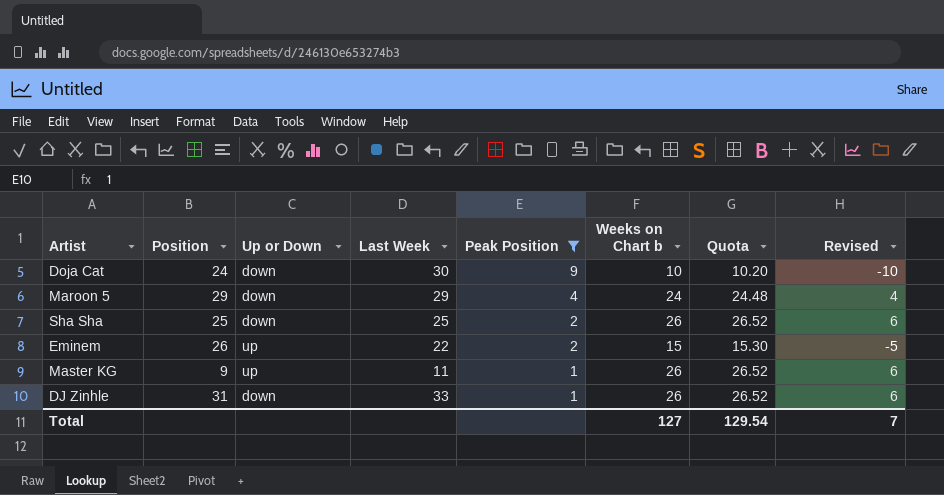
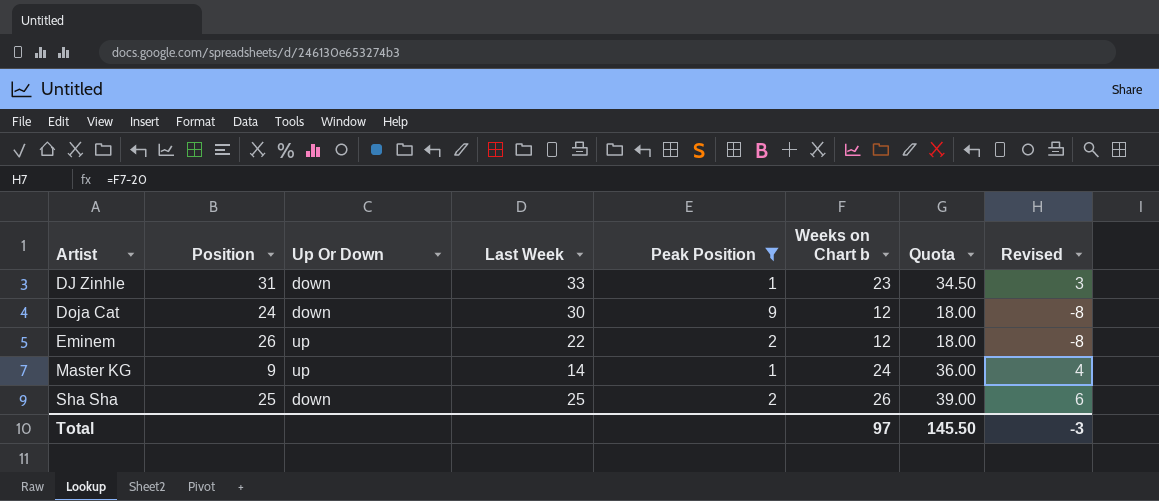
row order: Peak Position descending -> Artist ascending
column name: Up or Down -> Up Or Down
column Quota | formula: [Weeks on Chart b] * 1.02 -> [Weeks on Chart b] * 1.5
row Maroon 5: 29 | down | 29 | 4 | 24 | 24.48 | 4 -> none
DJ Zinhle | Weeks on Chart b: 26 -> 23
DJ Zinhle | Revised: 6 -> 3
Doja Cat | Weeks on Chart b: 10 -> 12
Doja Cat | Revised: -10 -> -8
Eminem | Weeks on Chart b: 15 -> 12
Eminem | Revised: -5 -> -8
Master KG | Last Week: 11 -> 14
Master KG | Weeks on Chart b: 26 -> 24
Master KG | Revised: 6 -> 4
Total | Weeks on Chart b: 127 -> 97
Total | Quota: 129.54 -> 145.50
Total | Revised: 7 -> -3

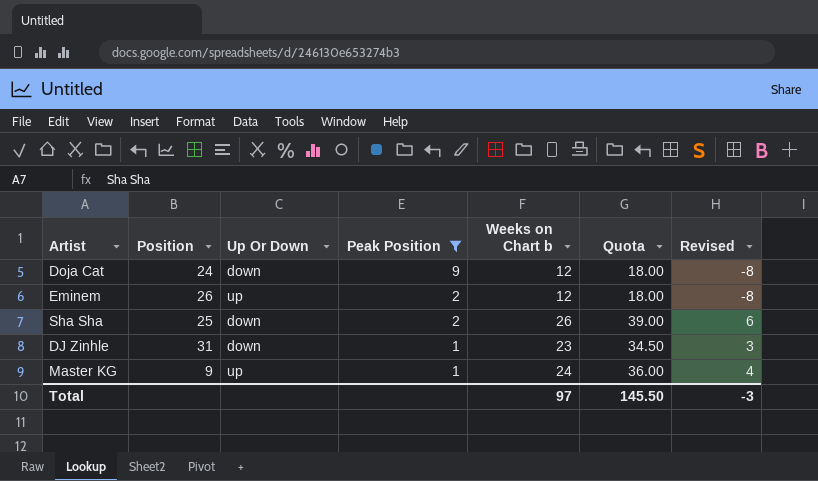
row order: Artist ascending -> Peak Position descending
column Last Week | position: 4 -> none

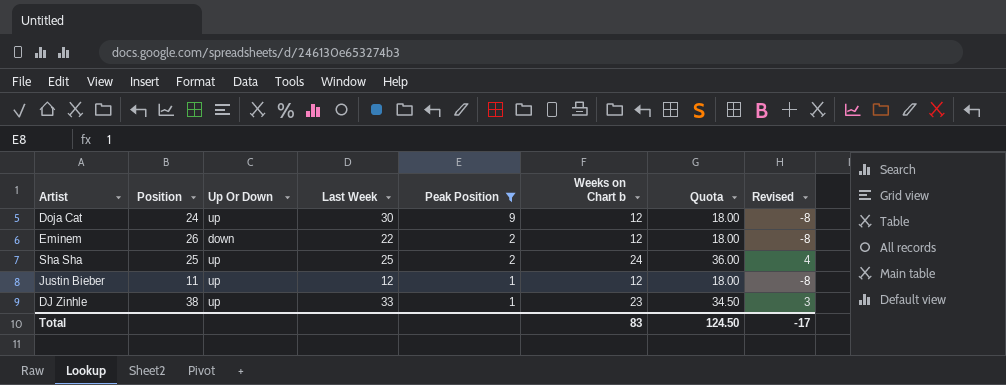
column Last Week | position: none -> 4
row Master KG: 9 | up | 1 | 24 | 36.00 | 4 -> none
Doja Cat | Up Or Down: down -> up
Eminem | Up Or Down: up -> down
Sha Sha | Up Or Down: down -> up
Sha Sha | Weeks on Chart b: 26 -> 24
Sha Sha | Quota: 39.00 -> 36.00
Sha Sha | Revised: 6 -> 4
row Justin Bieber: none -> 11 | up | 12 | 1 | 12 | 18.00 | -8
DJ Zinhle | Position: 31 -> 38
DJ Zinhle | Up Or Down: down -> up
Total | Weeks on Chart b: 97 -> 83
Total | Quota: 145.50 -> 124.50
Total | Revised: -3 -> -17

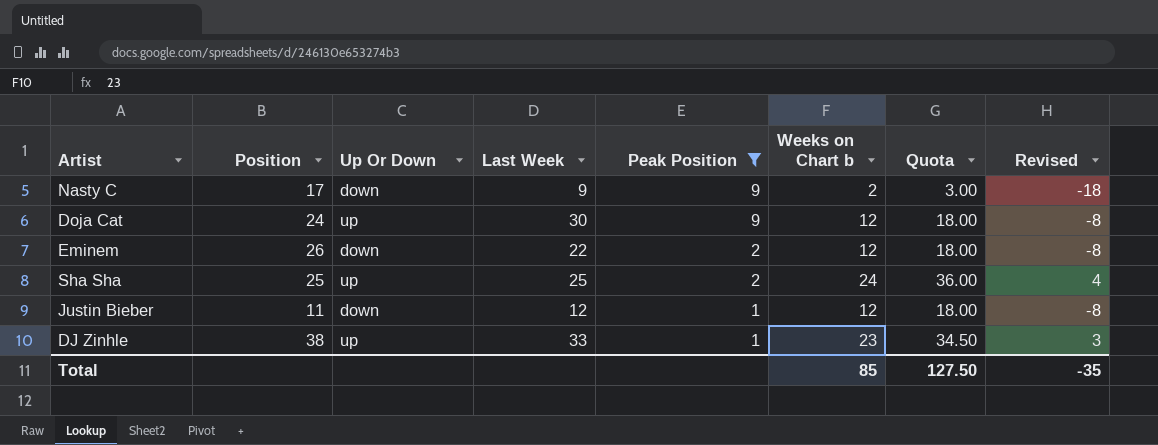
row Nasty C: none -> 17 | down | 9 | 9 | 2 | 3.00 | -18
Justin Bieber | Up Or Down: up -> down
Total | Weeks on Chart b: 83 -> 85
Total | Quota: 124.50 -> 127.50
Total | Revised: -17 -> -35

